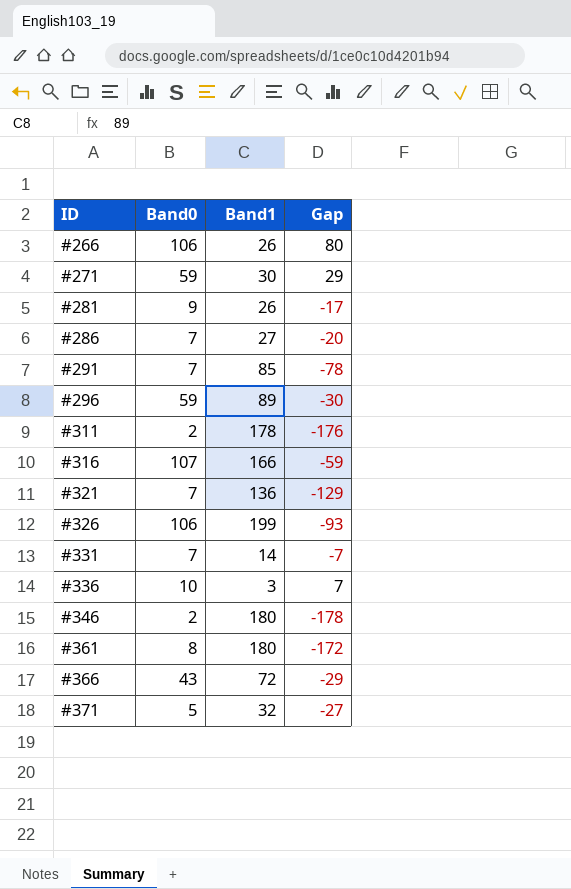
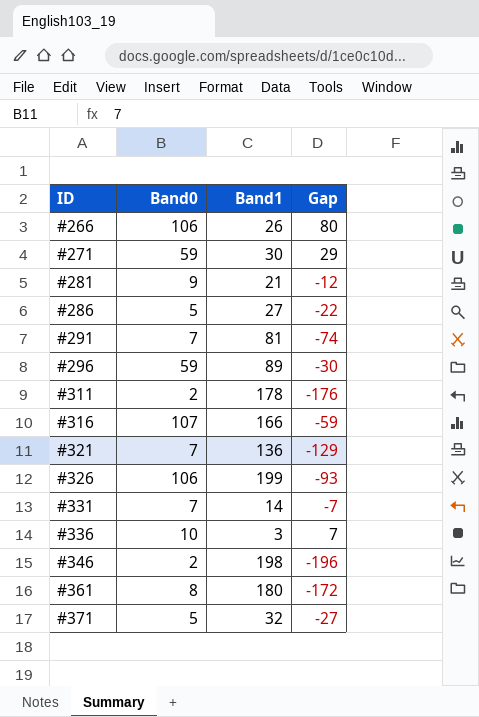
row #366: 43 | 72 | -29 -> none
#281 | Band1: 26 -> 21
#281 | Gap: -17 -> -12
#286 | Band0: 7 -> 5
#286 | Gap: -20 -> -22
#291 | Band1: 85 -> 81
#291 | Gap: -78 -> -74
#346 | Band1: 180 -> 198
#346 | Gap: -178 -> -196

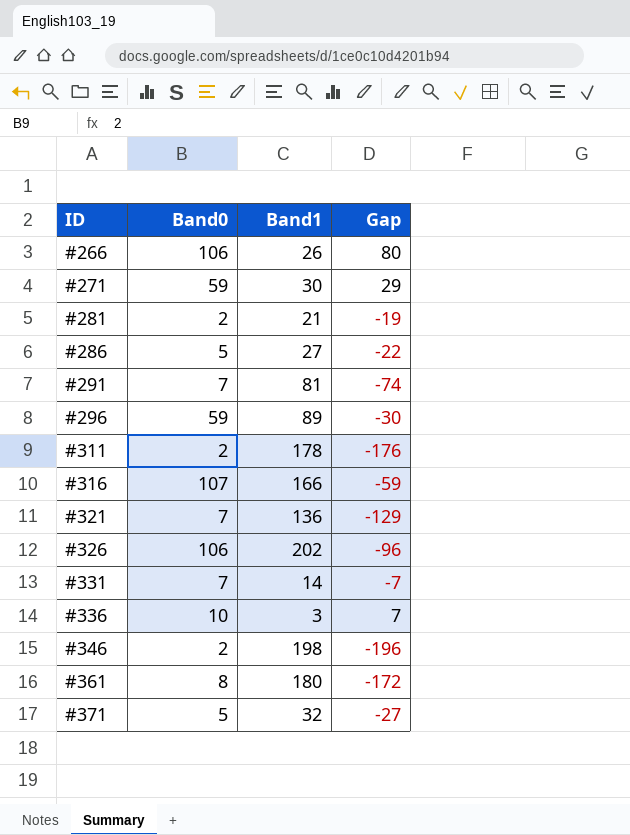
#281 | Band0: 9 -> 2
#281 | Gap: -12 -> -19
#326 | Band1: 199 -> 202
#326 | Gap: -93 -> -96

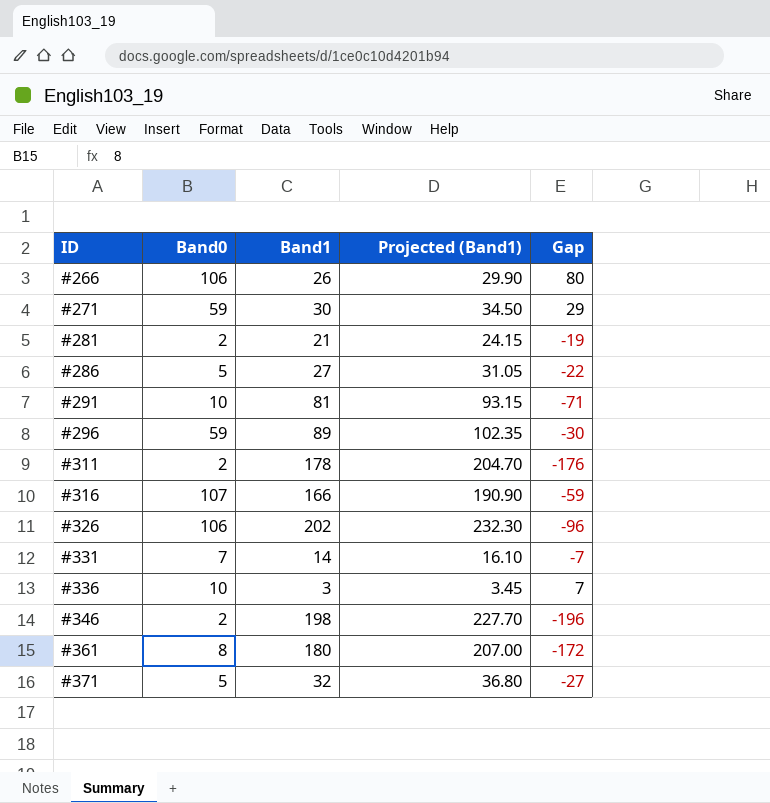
column Projected (Band1) | formula: none -> [Band1] * 1.15
row #321: 7 | 136 | -129 -> none
#291 | Band0: 7 -> 10
#291 | Gap: -74 -> -71

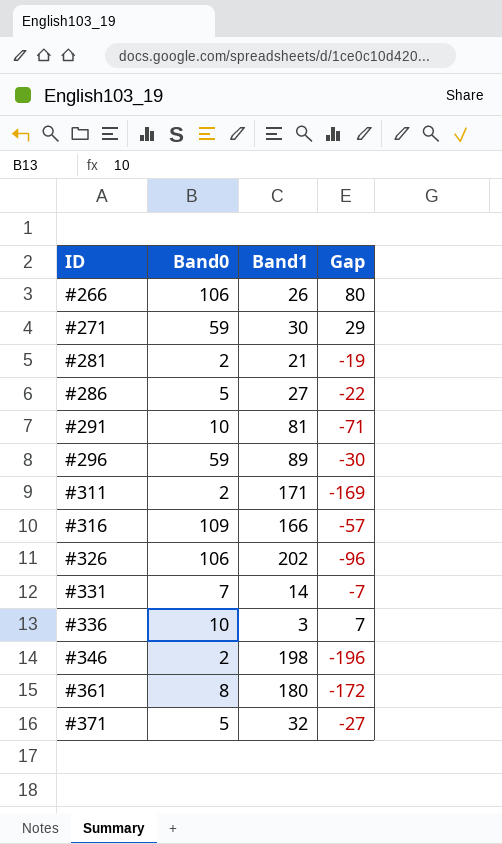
column Projected (Band1) | formula: [Band1] * 1.15 -> none
#311 | Band1: 178 -> 171
#311 | Gap: -176 -> -169
#316 | Band0: 107 -> 109
#316 | Gap: -59 -> -57

